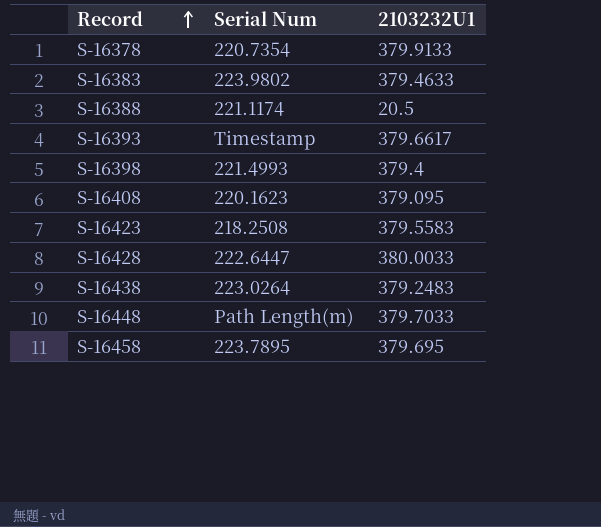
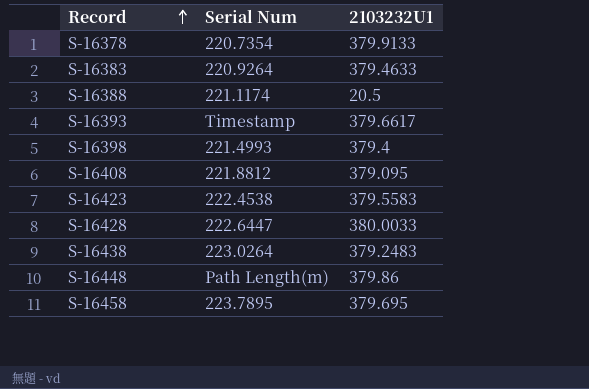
S-16383 | Serial Num: 223.9802 -> 220.9264
S-16408 | Serial Num: 220.1623 -> 221.8812
S-16423 | Serial Num: 218.2508 -> 222.4538
S-16448 | 2103232U1: 379.7033 -> 379.86

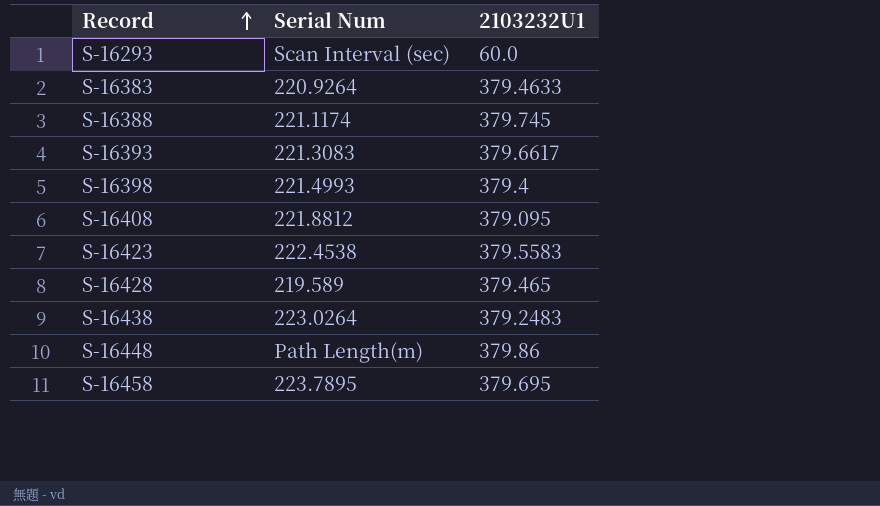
row S-16378: 220.7354 | 379.9133 -> none
row S-16293: none -> Scan Interval (sec) | 60.0
S-16388 | 2103232U1: 20.5 -> 379.745
S-16393 | Serial Num: Timestamp -> 221.3083
S-16428 | Serial Num: 222.6447 -> 219.589
S-16428 | 2103232U1: 380.0033 -> 379.465

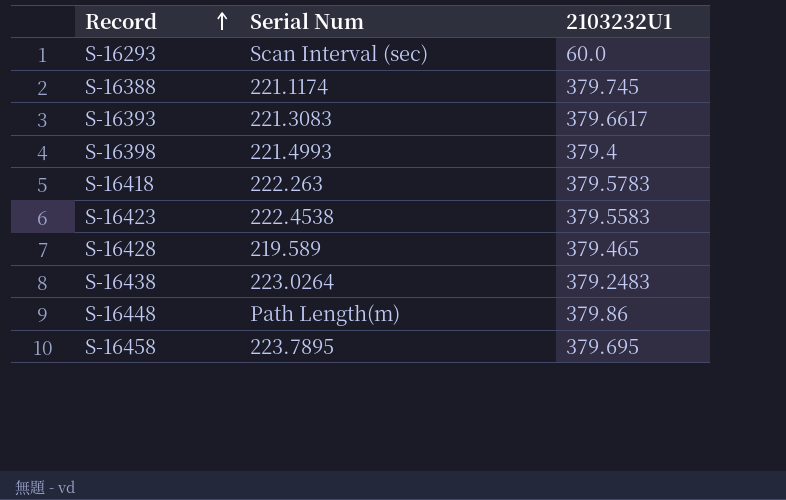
row S-16383: 220.9264 | 379.4633 -> none
row S-16408: 221.8812 | 379.095 -> none
row S-16418: none -> 222.263 | 379.5783

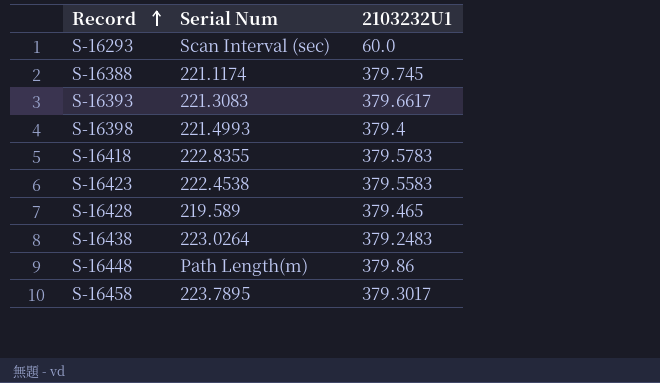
S-16418 | Serial Num: 222.263 -> 222.8355
S-16458 | 2103232U1: 379.695 -> 379.3017

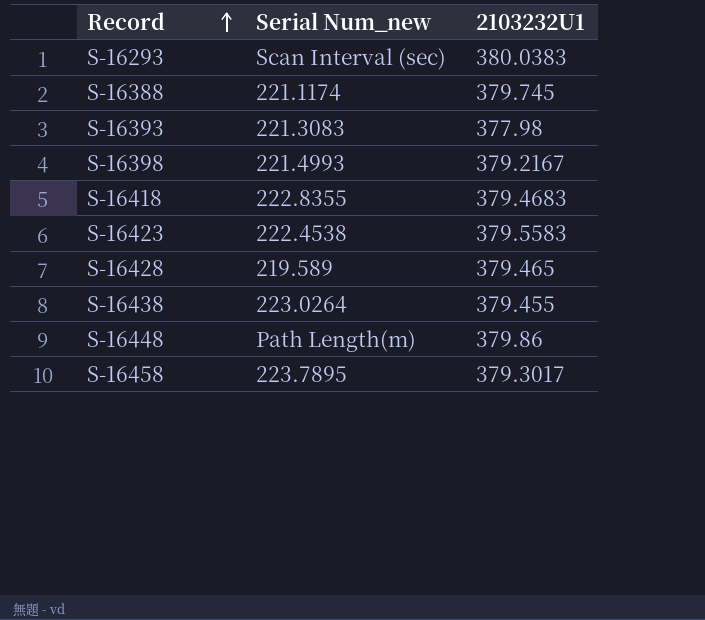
column name: Serial Num -> Serial Num_new
S-16293 | 2103232U1: 60.0 -> 380.0383
S-16393 | 2103232U1: 379.6617 -> 377.98
S-16398 | 2103232U1: 379.4 -> 379.2167
S-16418 | 2103232U1: 379.5783 -> 379.4683
S-16438 | 2103232U1: 379.2483 -> 379.455

